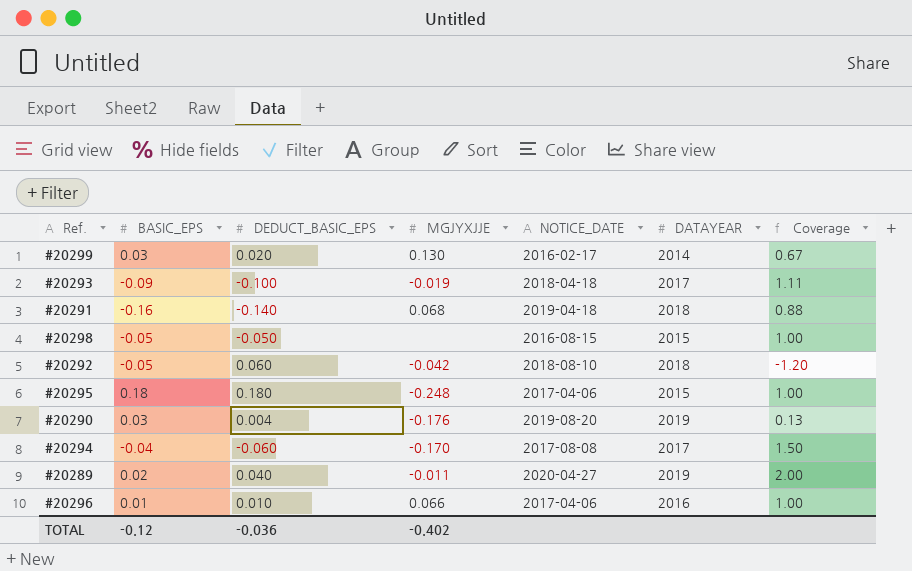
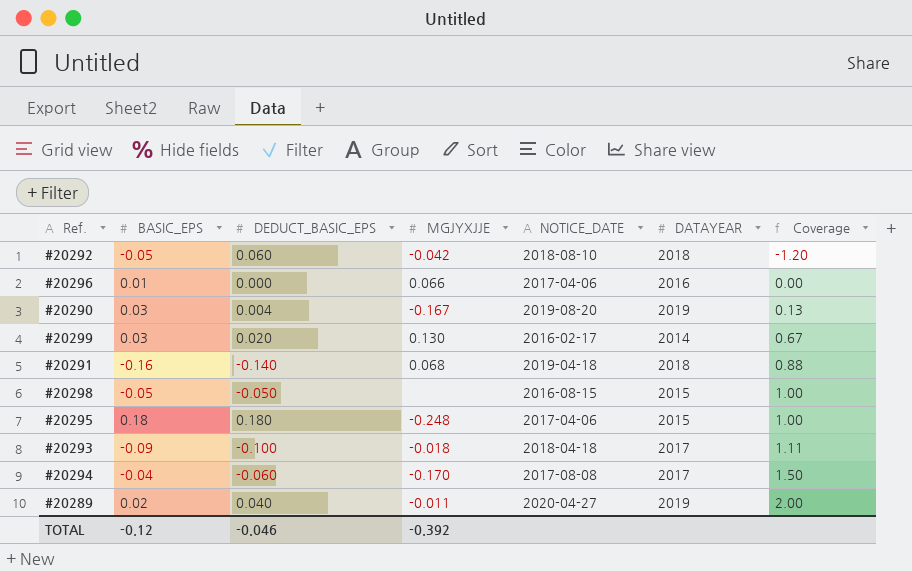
row order: none -> Coverage ascending
#20296 | DEDUCT_BASIC_EPS: 0.010 -> 0.000
#20296 | Coverage: 1.00 -> 0.00
#20290 | MGJYXJJE: -0.176 -> -0.167
#20293 | MGJYXJJE: -0.019 -> -0.018
TOTAL | DEDUCT_BASIC_EPS: -0.036 -> -0.046
TOTAL | MGJYXJJE: -0.402 -> -0.392

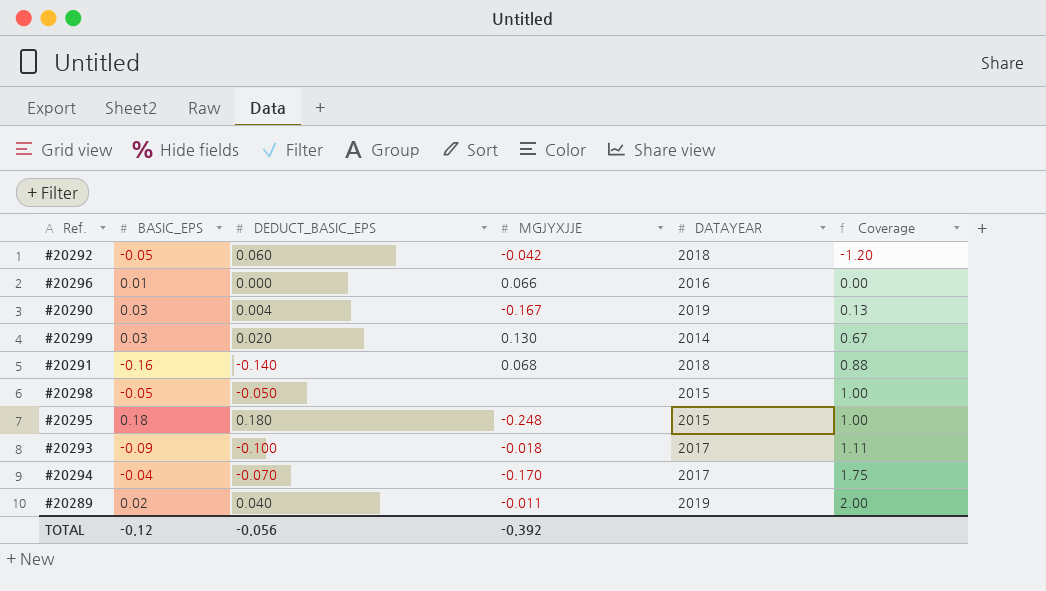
column NOTICE_DATE | position: 5 -> none
#20294 | DEDUCT_BASIC_EPS: -0.060 -> -0.070
#20294 | Coverage: 1.50 -> 1.75
TOTAL | DEDUCT_BASIC_EPS: -0.046 -> -0.056

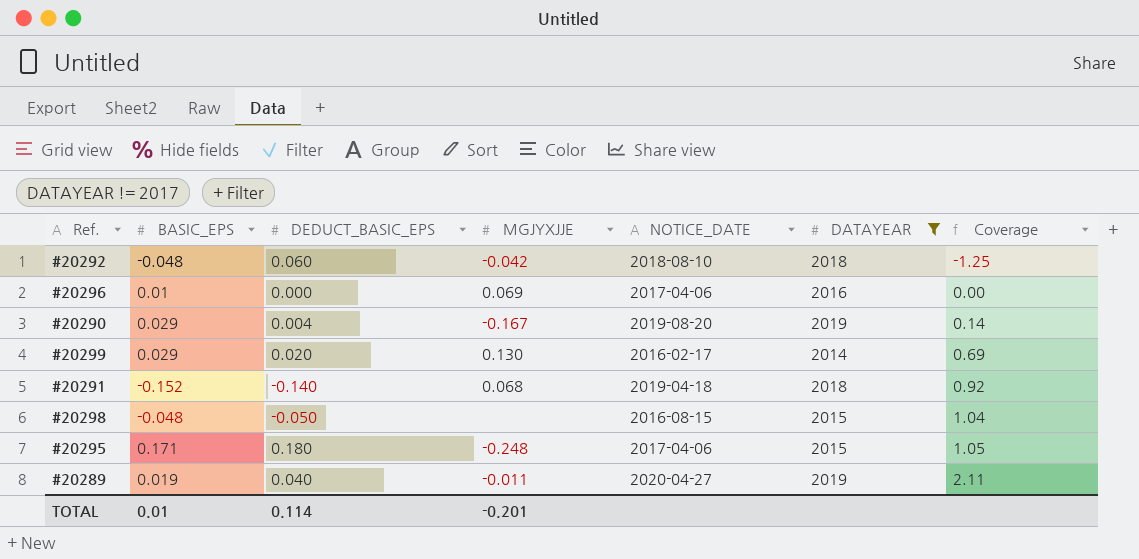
filter: none -> DATAYEAR != 2017
column NOTICE_DATE | position: none -> 5
#20292 | BASIC_EPS: -0.05 -> -0.048
#20292 | Coverage: -1.20 -> -1.25
#20296 | MGJYXJJE: 0.066 -> 0.069
#20290 | BASIC_EPS: 0.03 -> 0.029
#20290 | Coverage: 0.13 -> 0.14
#20299 | BASIC_EPS: 0.03 -> 0.029
#20299 | Coverage: 0.67 -> 0.69
#20291 | BASIC_EPS: -0.16 -> -0.152
#20291 | Coverage: 0.88 -> 0.92
#20298 | BASIC_EPS: -0.05 -> -0.048
#20298 | Coverage: 1.00 -> 1.04
#20295 | BASIC_EPS: 0.18 -> 0.171
#20295 | Coverage: 1.00 -> 1.05
#20289 | BASIC_EPS: 0.02 -> 0.019
#20289 | Coverage: 2.00 -> 2.11
TOTAL | BASIC_EPS: -0.12 -> 0.01
TOTAL | DEDUCT_BASIC_EPS: -0.056 -> 0.114
TOTAL | MGJYXJJE: -0.392 -> -0.201

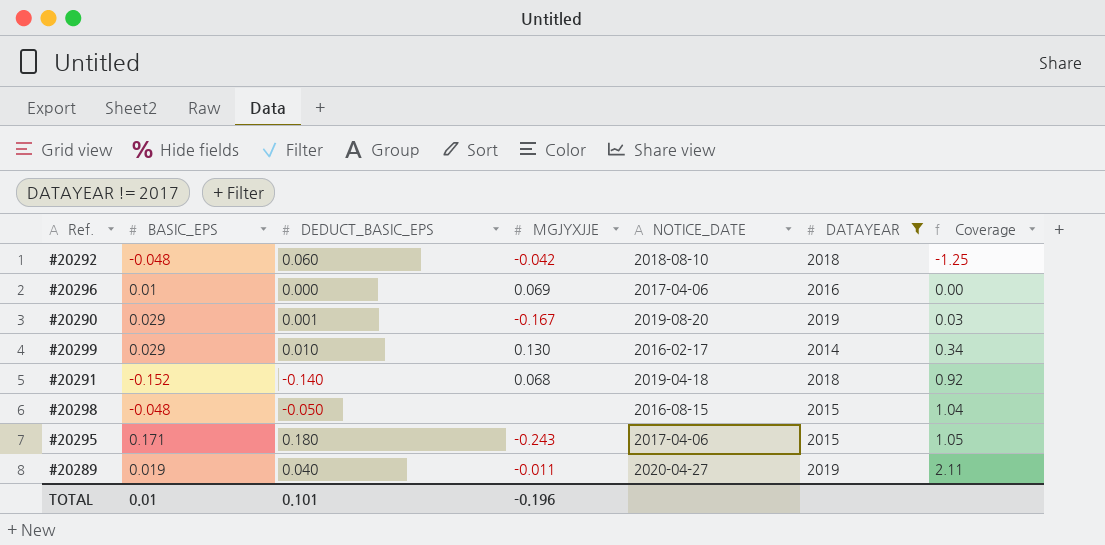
#20290 | DEDUCT_BASIC_EPS: 0.004 -> 0.001
#20290 | Coverage: 0.14 -> 0.03
#20299 | DEDUCT_BASIC_EPS: 0.020 -> 0.010
#20299 | Coverage: 0.69 -> 0.34
#20295 | MGJYXJJE: -0.248 -> -0.243
TOTAL | DEDUCT_BASIC_EPS: 0.114 -> 0.101
TOTAL | MGJYXJJE: -0.201 -> -0.196

